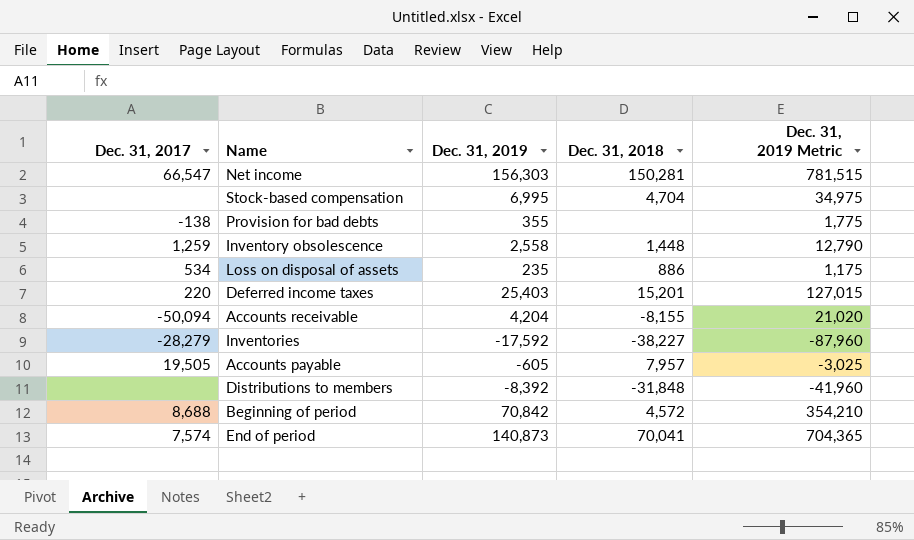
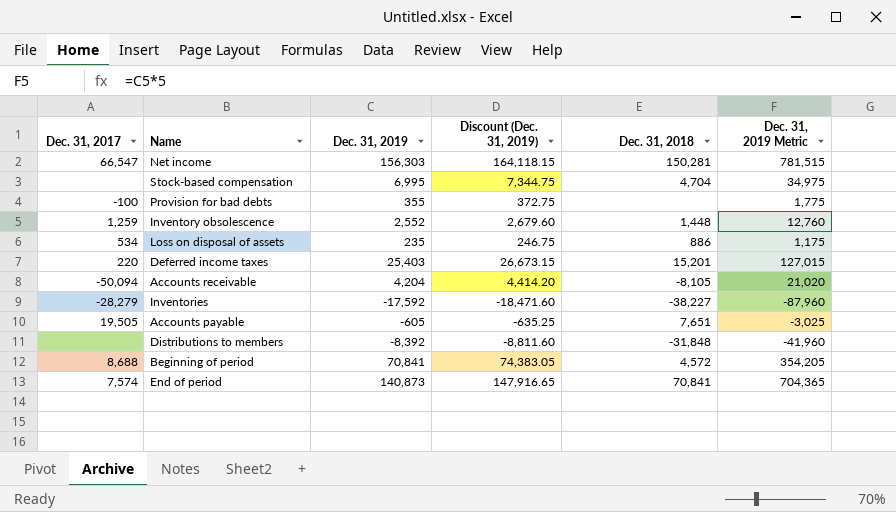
column Discount (Dec. 31, 2019) | formula: none -> [Dec. 31, 2019] * 1.05
Provision for bad debts | Dec. 31, 2017: -138 -> -100
Inventory obsolescence | Dec. 31, 2019: 2,558 -> 2,552
Inventory obsolescence | Dec. 31, 2019 Metric: 12,790 -> 12,760
Accounts receivable | Dec. 31, 2018: -8,155 -> -8,105
Accounts payable | Dec. 31, 2018: 7,957 -> 7,651
Beginning of period | Dec. 31, 2019: 70,842 -> 70,841
Beginning of period | Dec. 31, 2019 Metric: 354,210 -> 354,205
End of period | Dec. 31, 2018: 70,041 -> 70,841

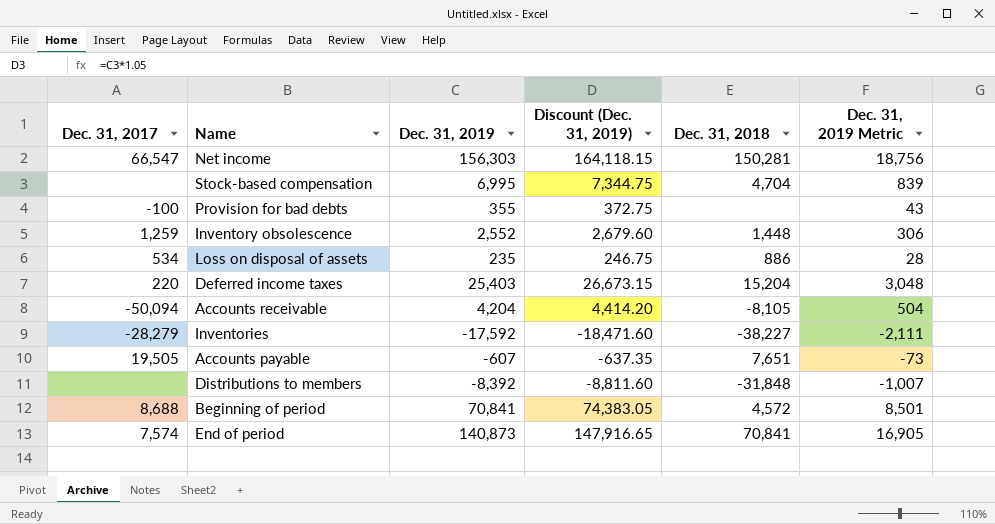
column Dec. 31, 2019 Metric | formula: [Dec. 31, 2019] * 5 -> [Dec. 31, 2019] * 0.12
Deferred income taxes | Dec. 31, 2018: 15,201 -> 15,204
Accounts payable | Dec. 31, 2019: -605 -> -607
Accounts payable | Discount (Dec. 31, 2019): -635.25 -> -637.35

